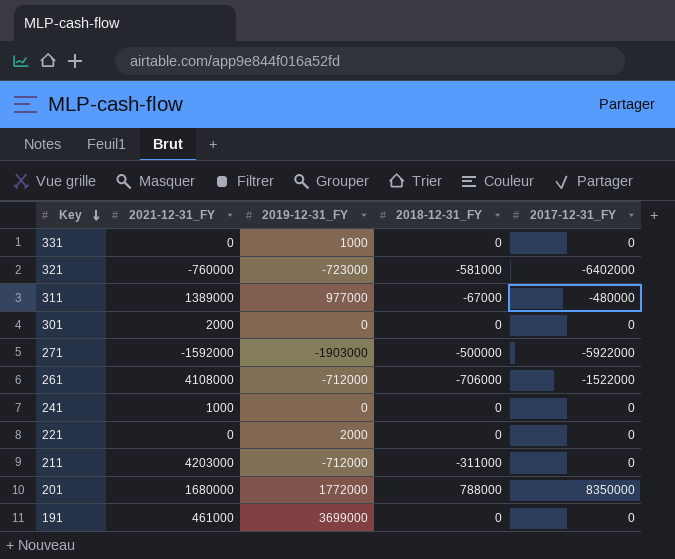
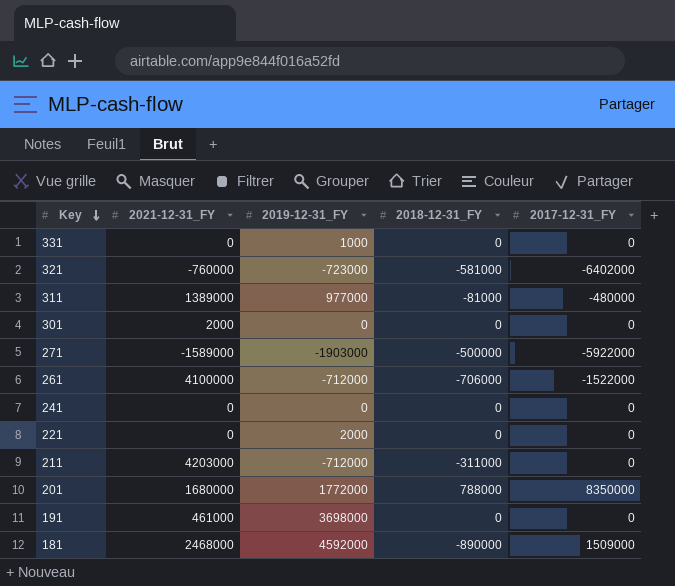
311 | 2018-12-31_FY: -67000 -> -81000
271 | 2021-12-31_FY: -1592000 -> -1589000
261 | 2021-12-31_FY: 4108000 -> 4100000
241 | 2021-12-31_FY: 1000 -> 0
191 | 2019-12-31_FY: 3699000 -> 3698000
row 181: none -> 2468000 | 4592000 | -890000 | 1509000

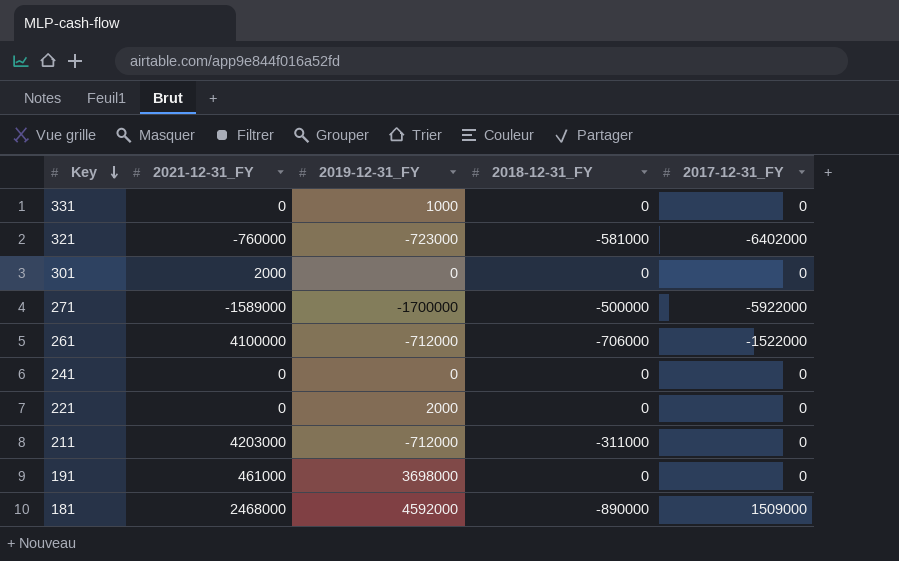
row 311: 1389000 | 977000 | -81000 | -480000 -> none
row 201: 1680000 | 1772000 | 788000 | 8350000 -> none
271 | 2019-12-31_FY: -1903000 -> -1700000

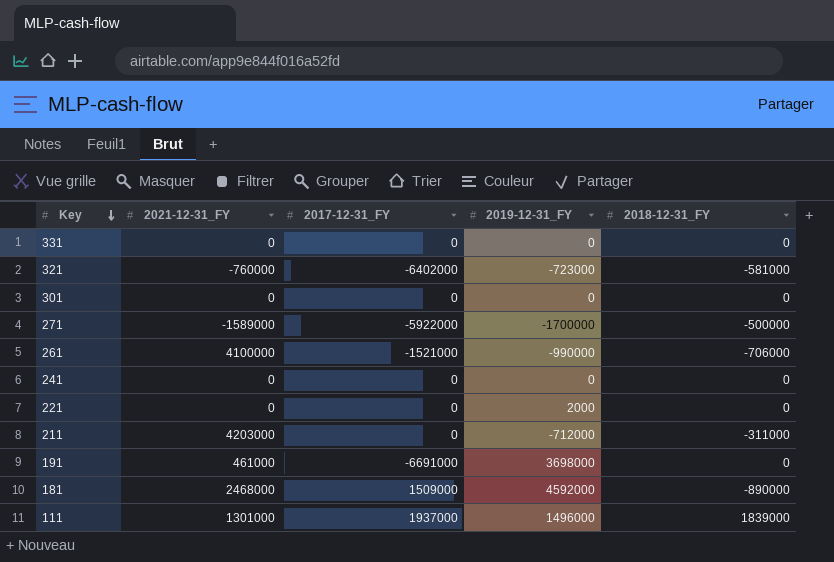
column 2017-12-31_FY | position: 5 -> 3
331 | 2019-12-31_FY: 1000 -> 0
301 | 2021-12-31_FY: 2000 -> 0
261 | 2017-12-31_FY: -1522000 -> -1521000
261 | 2019-12-31_FY: -712000 -> -990000
191 | 2017-12-31_FY: 0 -> -6691000
row 111: none -> 1301000 | 1937000 | 1496000 | 1839000

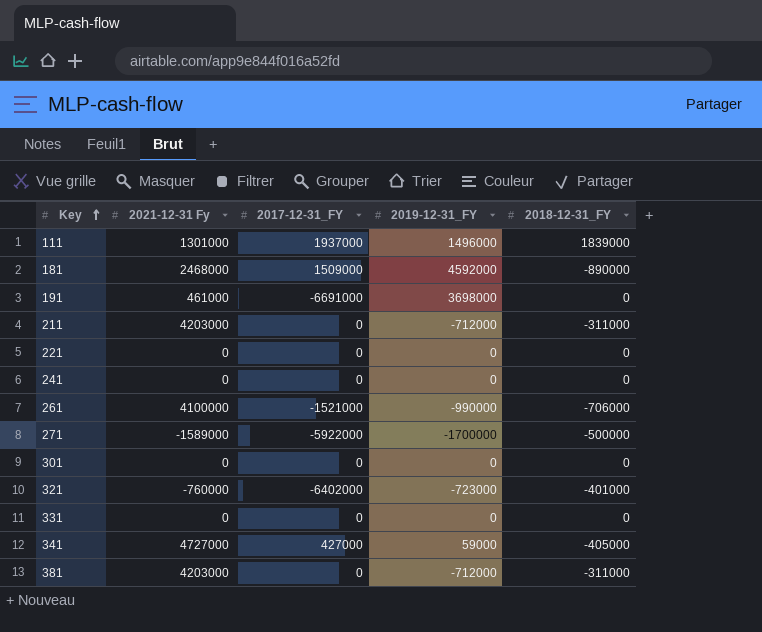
row order: Key descending -> Key ascending
column name: 2021-12-31_FY -> 2021-12-31 Fy
221 | 2019-12-31_FY: 2000 -> 0
321 | 2018-12-31_FY: -581000 -> -401000
row 341: none -> 4727000 | 427000 | 59000 | -405000
row 381: none -> 4203000 | 0 | -712000 | -311000

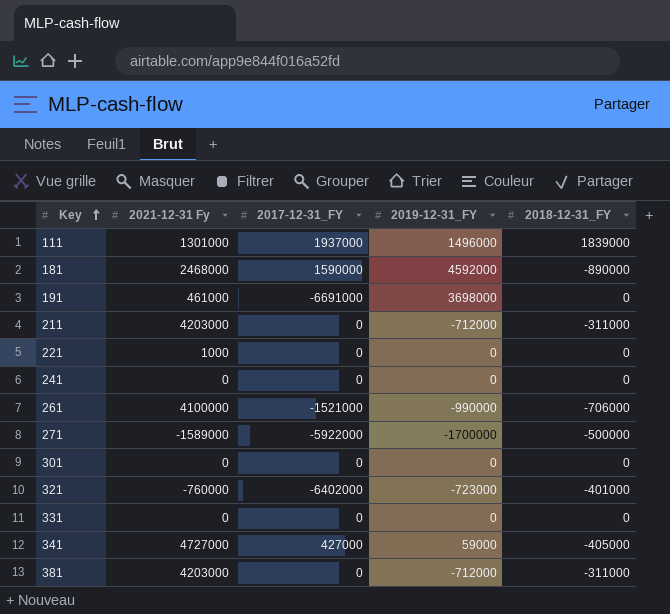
181 | 2017-12-31_FY: 1509000 -> 1590000
221 | 2021-12-31 Fy: 0 -> 1000

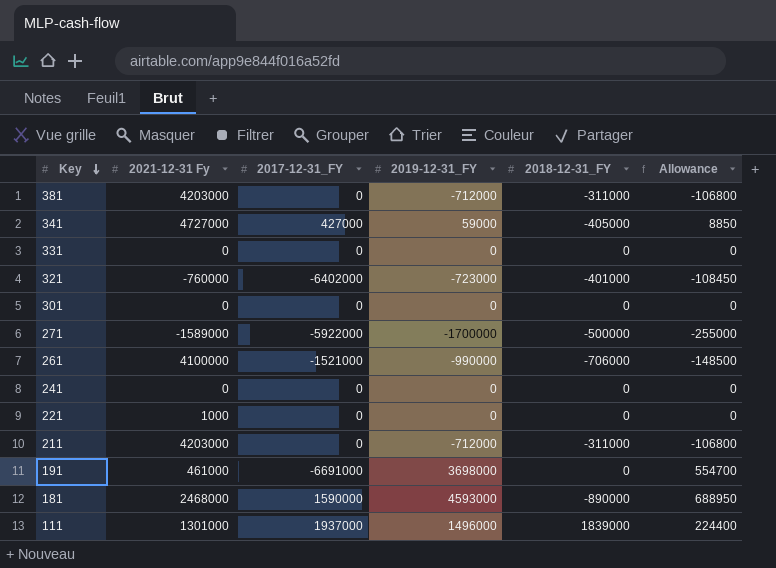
row order: Key ascending -> Key descending
column Allowance | formula: none -> [2019-12-31_FY] * 0.15
181 | 2019-12-31_FY: 4592000 -> 4593000

